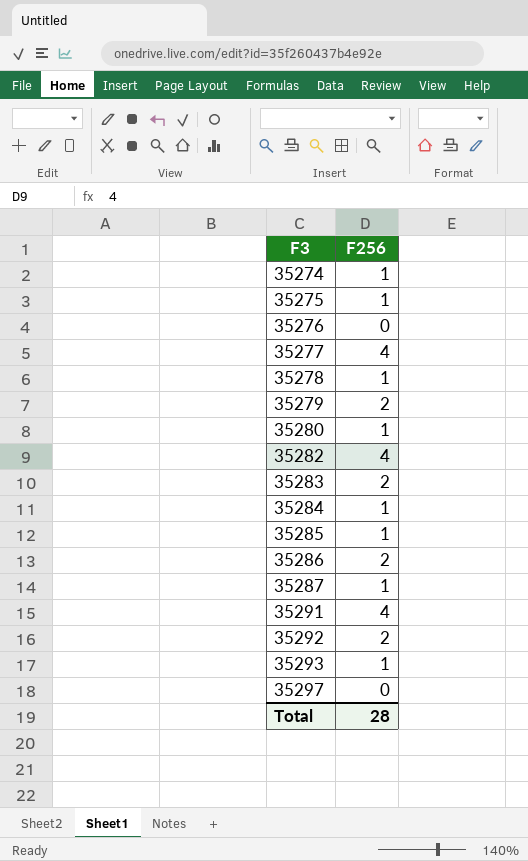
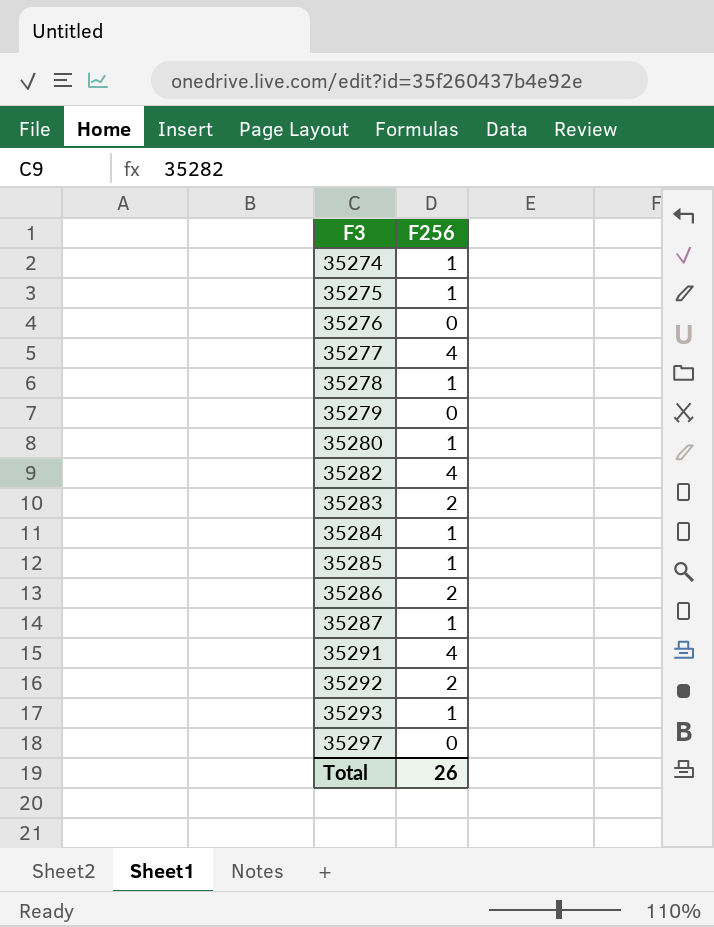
35279 | F256: 2 -> 0
Total | F256: 28 -> 26

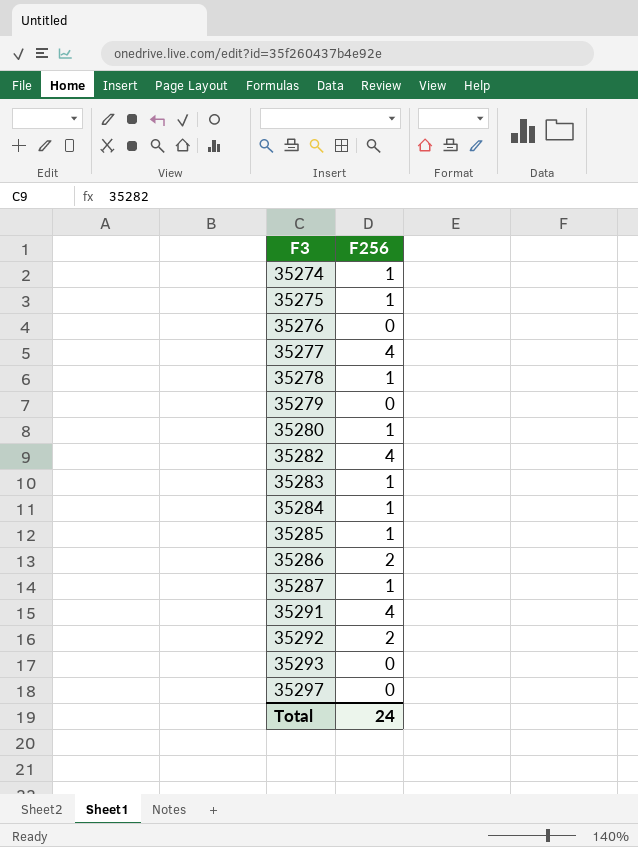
35283 | F256: 2 -> 1
35293 | F256: 1 -> 0
Total | F256: 26 -> 24

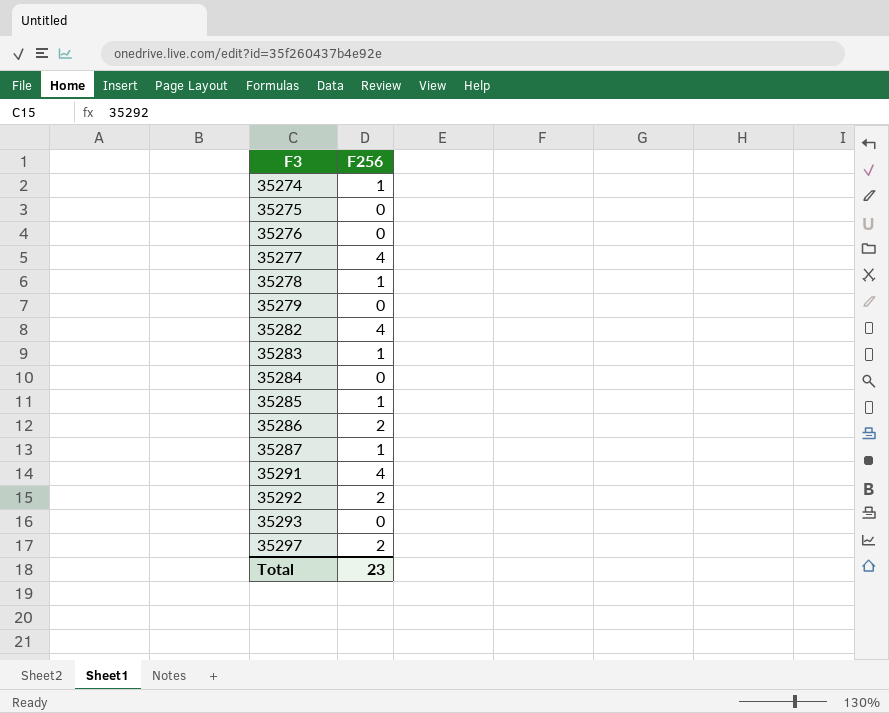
row 35280: 1 -> none
35275 | F256: 1 -> 0
35284 | F256: 1 -> 0
35297 | F256: 0 -> 2
Total | F256: 24 -> 23

